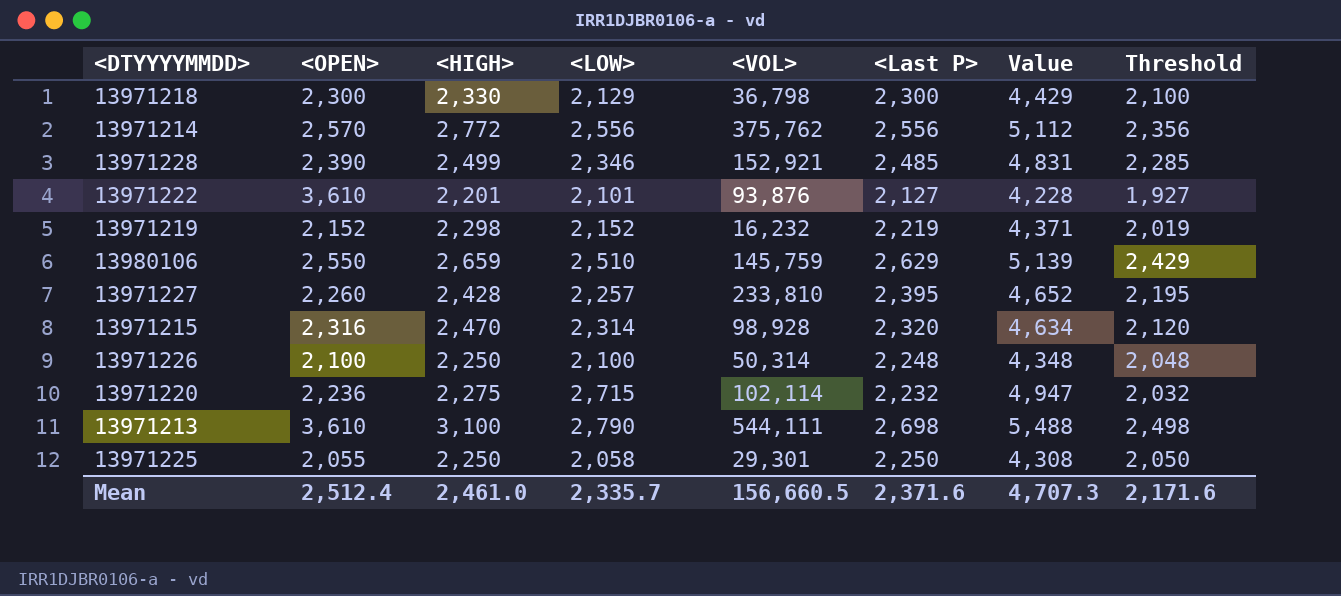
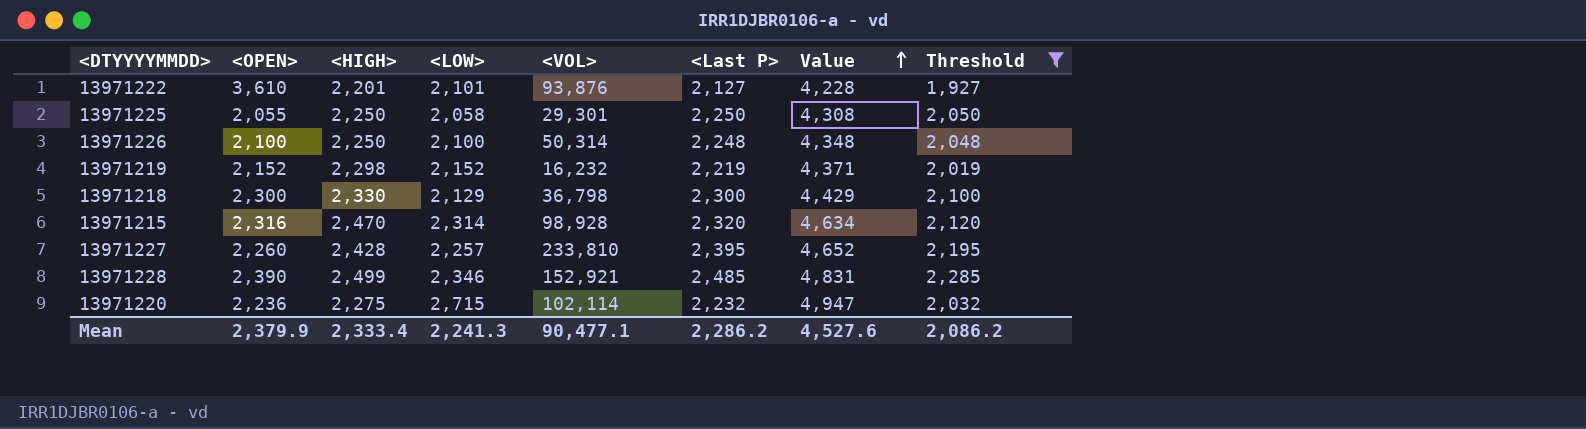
filter: none -> Threshold <= 2,285
row order: none -> Value ascending
Mean | <OPEN>: 2,512.4 -> 2,379.9
Mean | <HIGH>: 2,461.0 -> 2,333.4
Mean | <LOW>: 2,335.7 -> 2,241.3
Mean | <VOL>: 156,660.5 -> 90,477.1
Mean | <Last P>: 2,371.6 -> 2,286.2
Mean | Value: 4,707.3 -> 4,527.6
Mean | Threshold: 2,171.6 -> 2,086.2

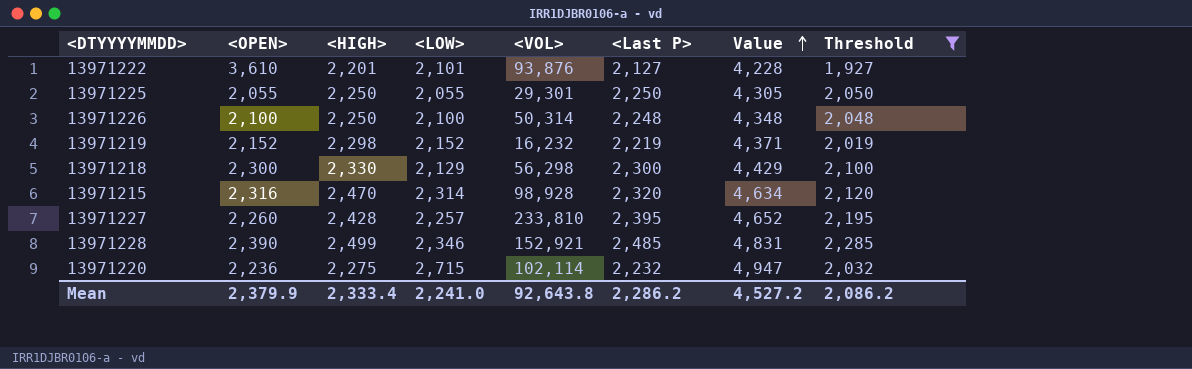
13971225 | <LOW>: 2,058 -> 2,055
13971225 | Value: 4,308 -> 4,305
13971218 | <VOL>: 36,798 -> 56,298
Mean | <LOW>: 2,241.3 -> 2,241.0
Mean | <VOL>: 90,477.1 -> 92,643.8
Mean | Value: 4,527.6 -> 4,527.2

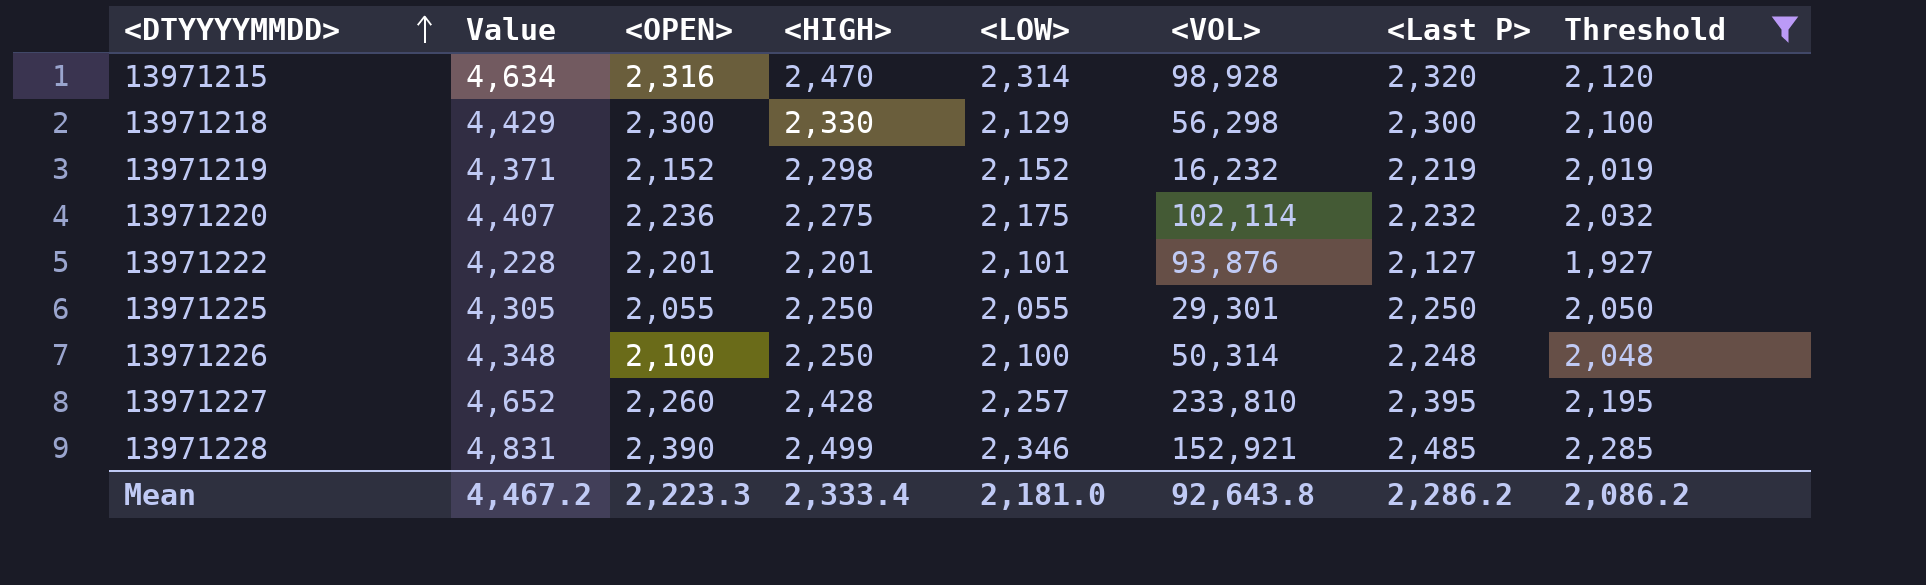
row order: Value ascending -> <DTYYYYMMDD> ascending
column Value | position: 7 -> 2
13971220 | Value: 4,947 -> 4,407
13971220 | <LOW>: 2,715 -> 2,175
13971222 | <OPEN>: 3,610 -> 2,201
Mean | Value: 4,527.2 -> 4,467.2
Mean | <OPEN>: 2,379.9 -> 2,223.3
Mean | <LOW>: 2,241.0 -> 2,181.0

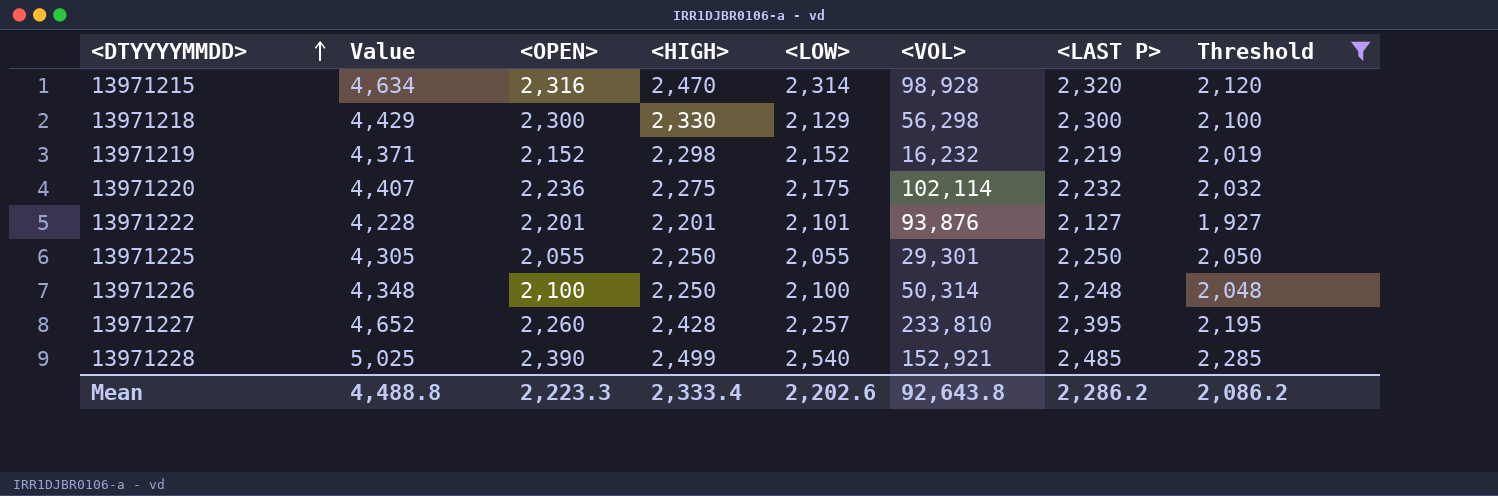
column name: <Last P> -> <LAST P>
13971228 | Value: 4,831 -> 5,025
13971228 | <LOW>: 2,346 -> 2,540
Mean | Value: 4,467.2 -> 4,488.8
Mean | <LOW>: 2,181.0 -> 2,202.6

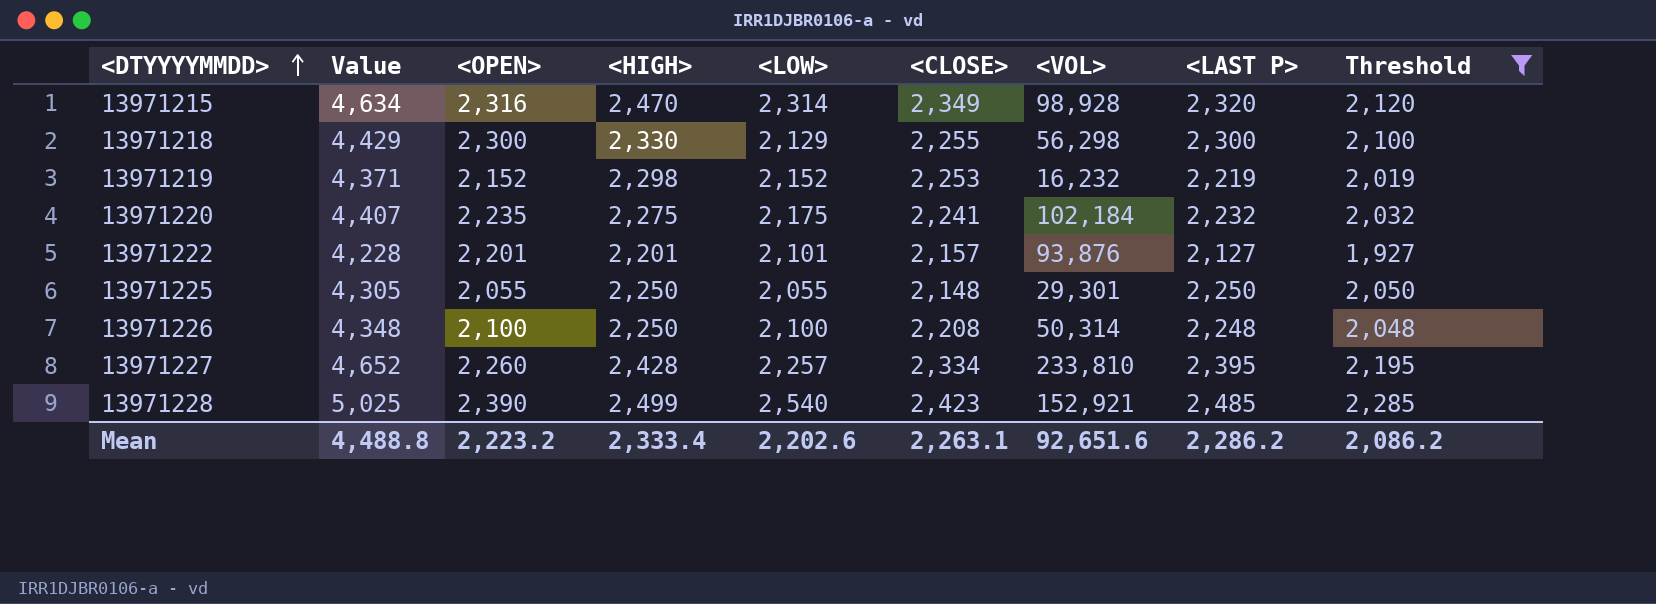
column <CLOSE> | position: none -> 6
13971220 | <OPEN>: 2,236 -> 2,235
13971220 | <VOL>: 102,114 -> 102,184
Mean | <OPEN>: 2,223.3 -> 2,223.2
Mean | <VOL>: 92,643.8 -> 92,651.6

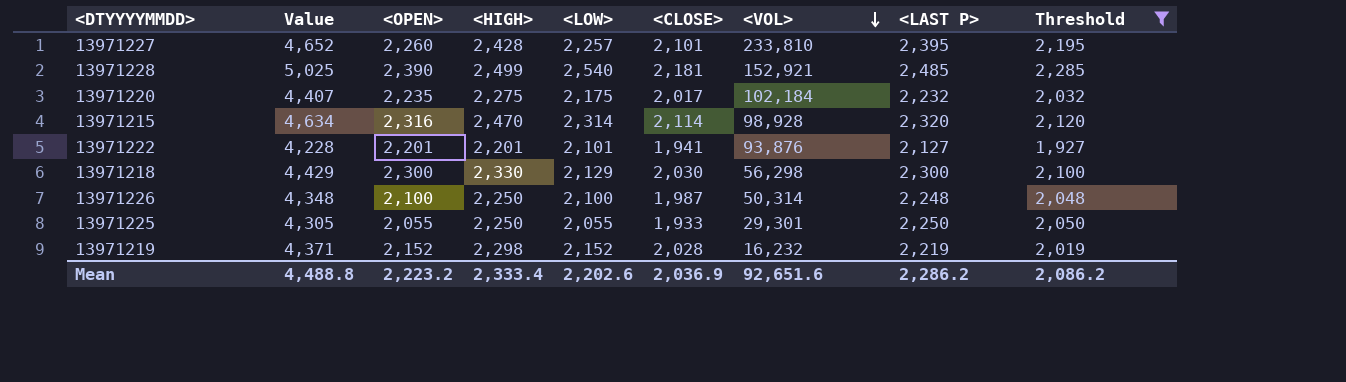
row order: <DTYYYYMMDD> ascending -> <VOL> descending
13971227 | <CLOSE>: 2,334 -> 2,101
13971228 | <CLOSE>: 2,423 -> 2,181
13971220 | <CLOSE>: 2,241 -> 2,017
13971215 | <CLOSE>: 2,349 -> 2,114
13971222 | <CLOSE>: 2,157 -> 1,941
13971218 | <CLOSE>: 2,255 -> 2,030
13971226 | <CLOSE>: 2,208 -> 1,987
13971225 | <CLOSE>: 2,148 -> 1,933
13971219 | <CLOSE>: 2,253 -> 2,028
Mean | <CLOSE>: 2,263.1 -> 2,036.9

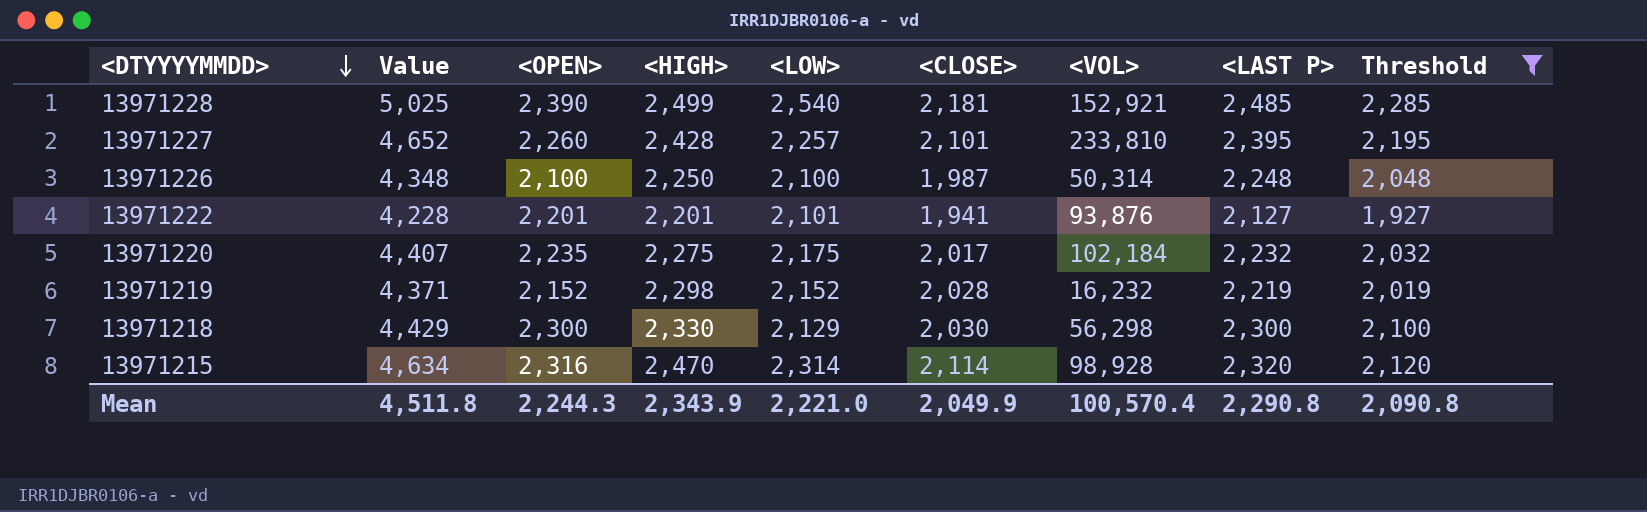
row order: <VOL> descending -> <DTYYYYMMDD> descending
row 13971225: 4,305 | 2,055 | 2,250 | 2,055 | 1,933 | 29,301 | 2,250 | 2,050 -> none
Mean | Value: 4,488.8 -> 4,511.8
Mean | <OPEN>: 2,223.2 -> 2,244.3
Mean | <HIGH>: 2,333.4 -> 2,343.9
Mean | <LOW>: 2,202.6 -> 2,221.0
Mean | <CLOSE>: 2,036.9 -> 2,049.9
Mean | <VOL>: 92,651.6 -> 100,570.4
Mean | <LAST P>: 2,286.2 -> 2,290.8
Mean | Threshold: 2,086.2 -> 2,090.8

